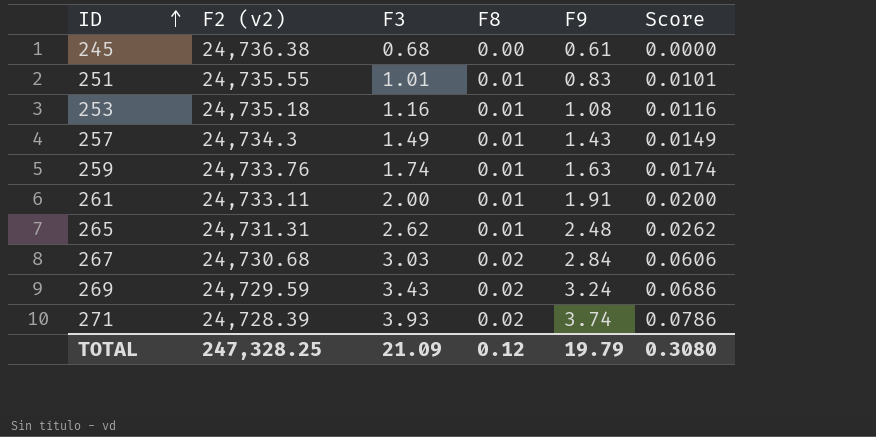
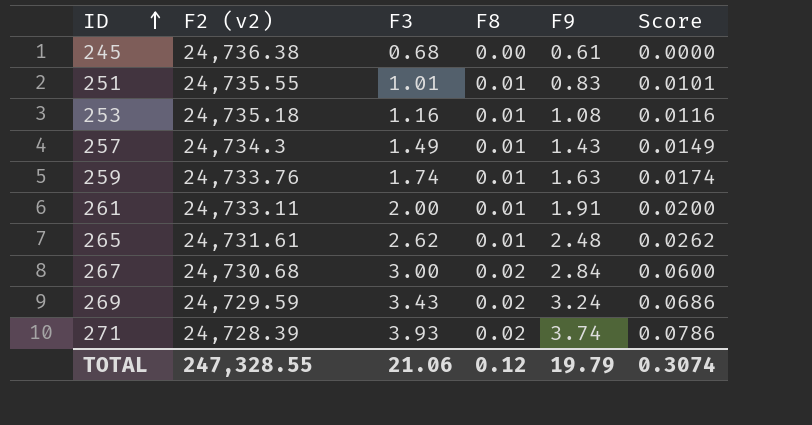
265 | F2 (v2): 24,731.31 -> 24,731.61
267 | F3: 3.03 -> 3.00
267 | Score: 0.0606 -> 0.0600
TOTAL | F2 (v2): 247,328.25 -> 247,328.55
TOTAL | F3: 21.09 -> 21.06
TOTAL | Score: 0.3080 -> 0.3074

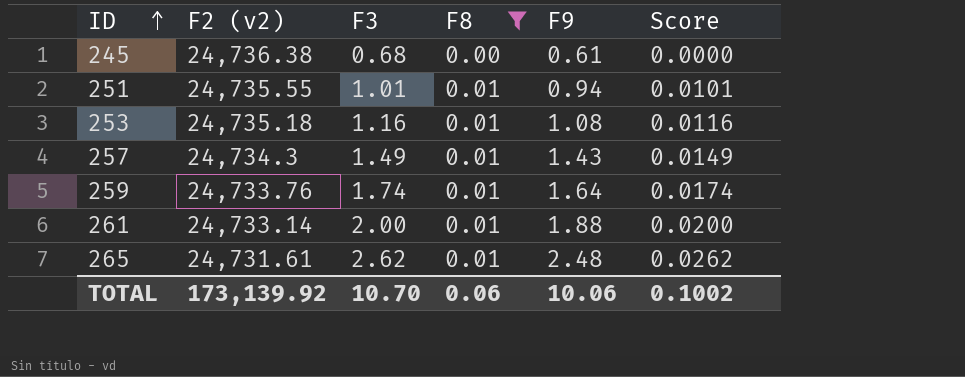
filter: none -> F8 != 0.02
251 | F9: 0.83 -> 0.94
259 | F9: 1.63 -> 1.64
261 | F2 (v2): 24,733.11 -> 24,733.14
261 | F9: 1.91 -> 1.88
TOTAL | F2 (v2): 247,328.55 -> 173,139.92
TOTAL | F3: 21.06 -> 10.70
TOTAL | F8: 0.12 -> 0.06
TOTAL | F9: 19.79 -> 10.06
TOTAL | Score: 0.3074 -> 0.1002

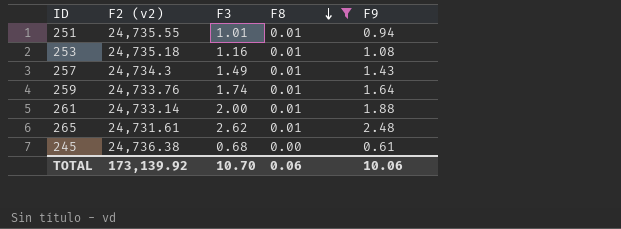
row order: ID ascending -> F8 descending
column Score | formula: [F3] * [F8] -> none

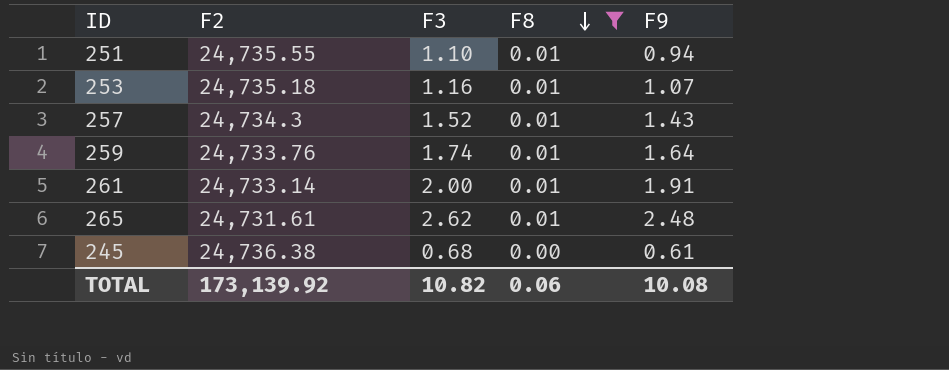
column name: F2 (v2) -> F2
251 | F3: 1.01 -> 1.10
253 | F9: 1.08 -> 1.07
257 | F3: 1.49 -> 1.52
261 | F9: 1.88 -> 1.91
TOTAL | F3: 10.70 -> 10.82
TOTAL | F9: 10.06 -> 10.08

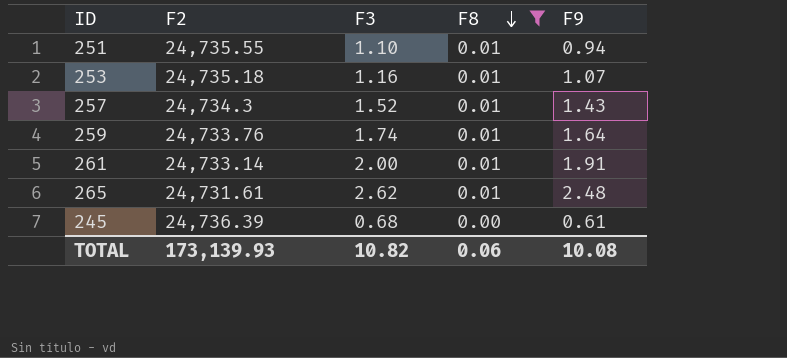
245 | F2: 24,736.38 -> 24,736.39
TOTAL | F2: 173,139.92 -> 173,139.93

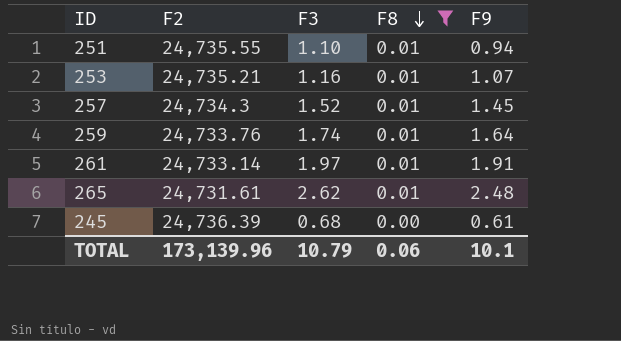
253 | F2: 24,735.18 -> 24,735.21
257 | F9: 1.43 -> 1.45
261 | F3: 2.00 -> 1.97
TOTAL | F2: 173,139.93 -> 173,139.96
TOTAL | F3: 10.82 -> 10.79
TOTAL | F9: 10.08 -> 10.1

